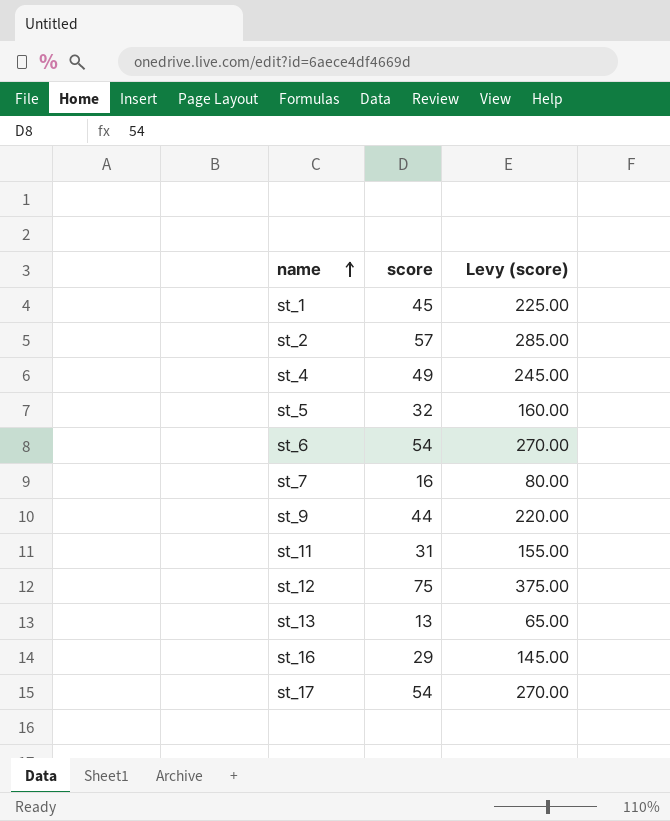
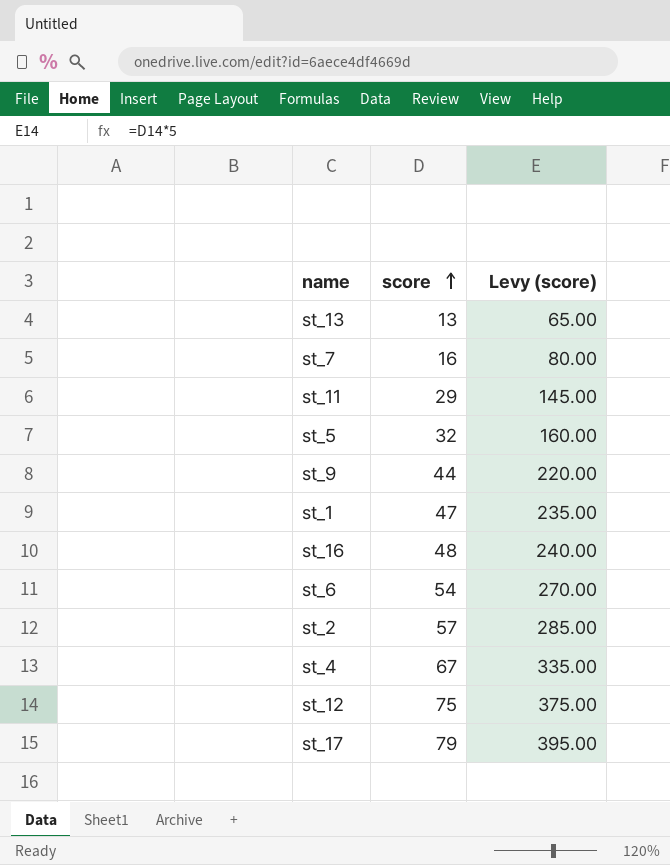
row order: name ascending -> score ascending
st_11 | score: 31 -> 29
st_11 | Levy (score): 155.00 -> 145.00
st_1 | score: 45 -> 47
st_1 | Levy (score): 225.00 -> 235.00
st_16 | score: 29 -> 48
st_16 | Levy (score): 145.00 -> 240.00
st_4 | score: 49 -> 67
st_4 | Levy (score): 245.00 -> 335.00
st_17 | score: 54 -> 79
st_17 | Levy (score): 270.00 -> 395.00

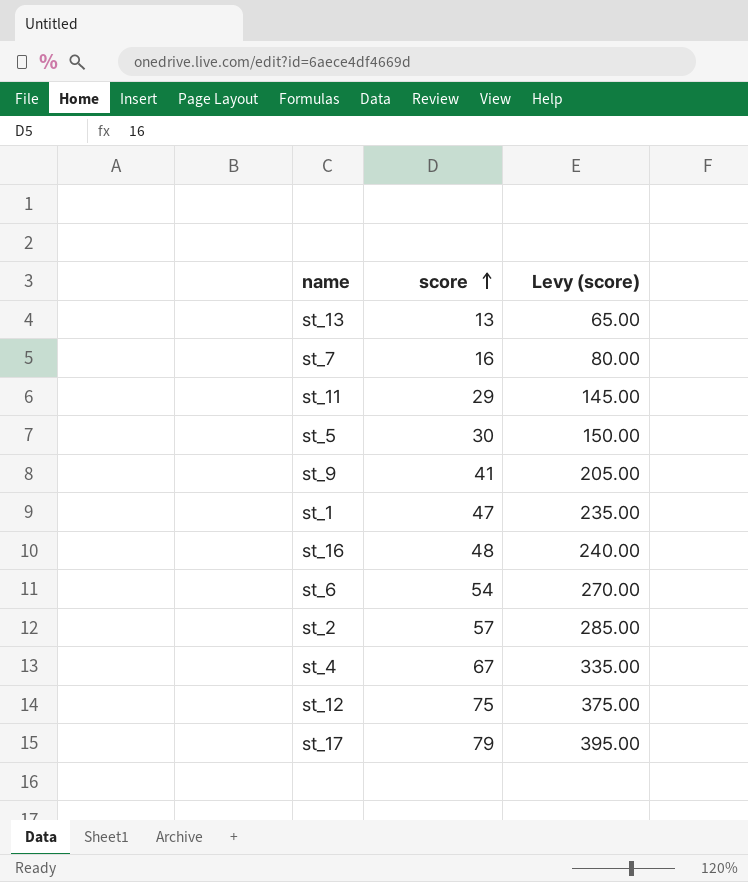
st_5 | score: 32 -> 30
st_5 | Levy (score): 160.00 -> 150.00
st_9 | score: 44 -> 41
st_9 | Levy (score): 220.00 -> 205.00

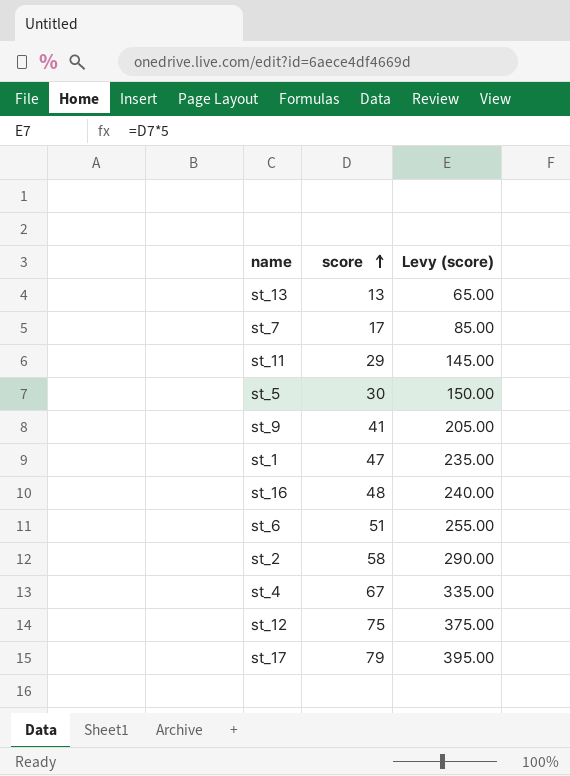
st_7 | score: 16 -> 17
st_7 | Levy (score): 80.00 -> 85.00
st_6 | score: 54 -> 51
st_6 | Levy (score): 270.00 -> 255.00
st_2 | score: 57 -> 58
st_2 | Levy (score): 285.00 -> 290.00

